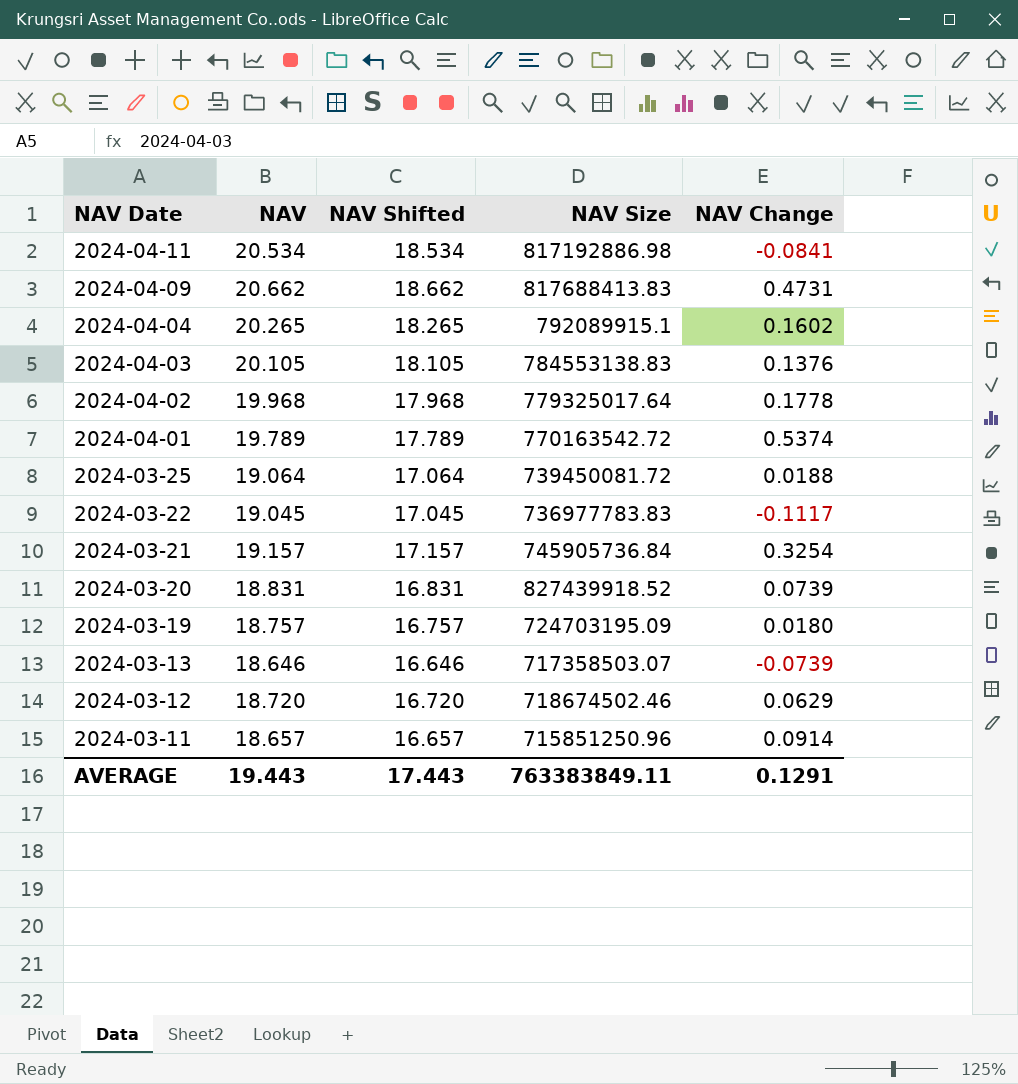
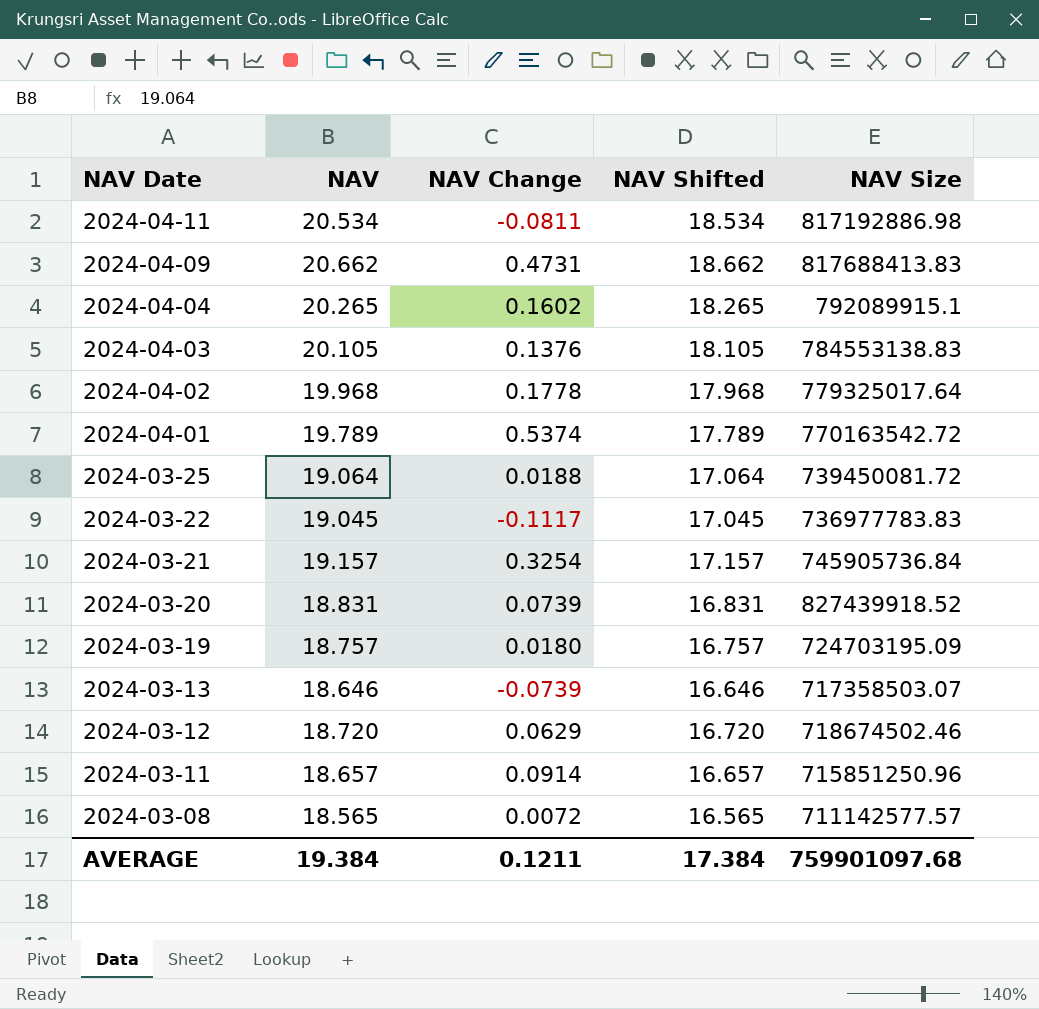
column NAV Change | position: 5 -> 3
2024-04-11 | NAV Change: -0.0841 -> -0.0811
row 2024-03-08: none -> 18.565 | 0.0072 | 16.565 | 711142577.57
AVERAGE | NAV: 19.443 -> 19.384
AVERAGE | NAV Change: 0.1291 -> 0.1211
AVERAGE | NAV Shifted: 17.443 -> 17.384
AVERAGE | NAV Size: 763383849.11 -> 759901097.68

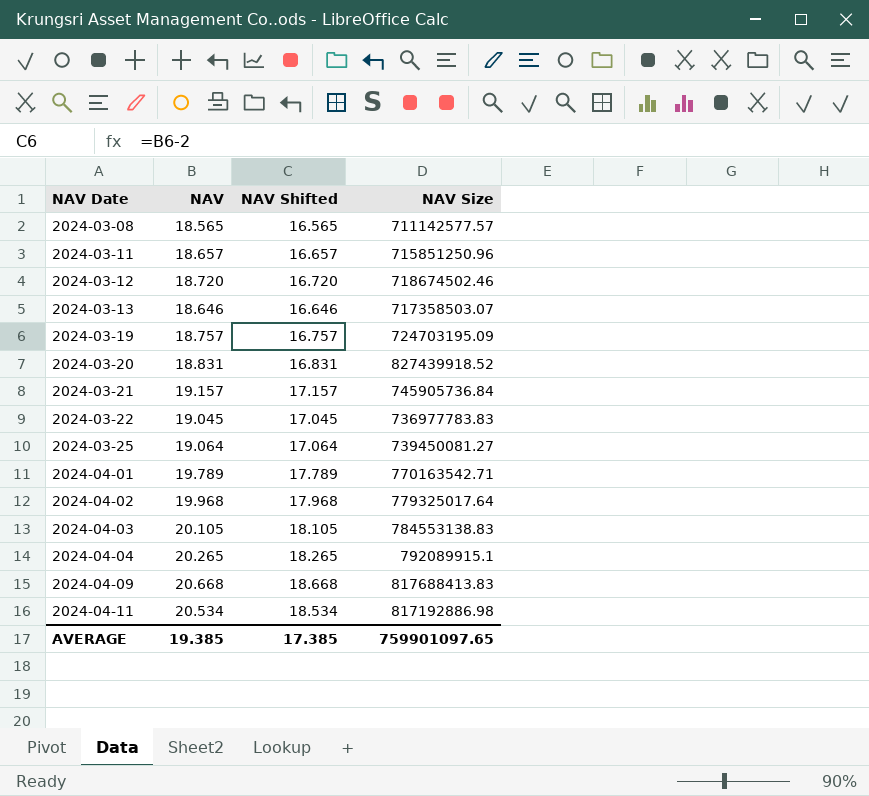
row order: NAV Date descending -> NAV Date ascending
column NAV Change | position: 3 -> none
2024-03-25 | NAV Size: 739450081.72 -> 739450081.27
2024-04-01 | NAV Size: 770163542.72 -> 770163542.71
2024-04-09 | NAV: 20.662 -> 20.668
2024-04-09 | NAV Shifted: 18.662 -> 18.668
AVERAGE | NAV: 19.384 -> 19.385
AVERAGE | NAV Shifted: 17.384 -> 17.385
AVERAGE | NAV Size: 759901097.68 -> 759901097.65

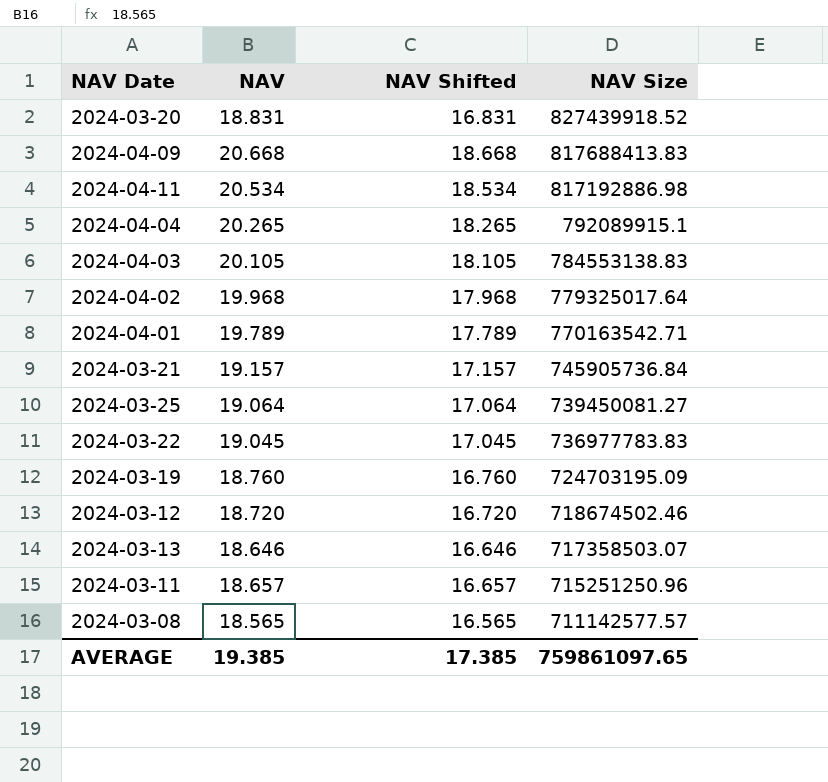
row order: NAV Date ascending -> NAV Size descending
2024-03-19 | NAV: 18.757 -> 18.760
2024-03-19 | NAV Shifted: 16.757 -> 16.760
2024-03-11 | NAV Size: 715851250.96 -> 715251250.96
AVERAGE | NAV Size: 759901097.65 -> 759861097.65

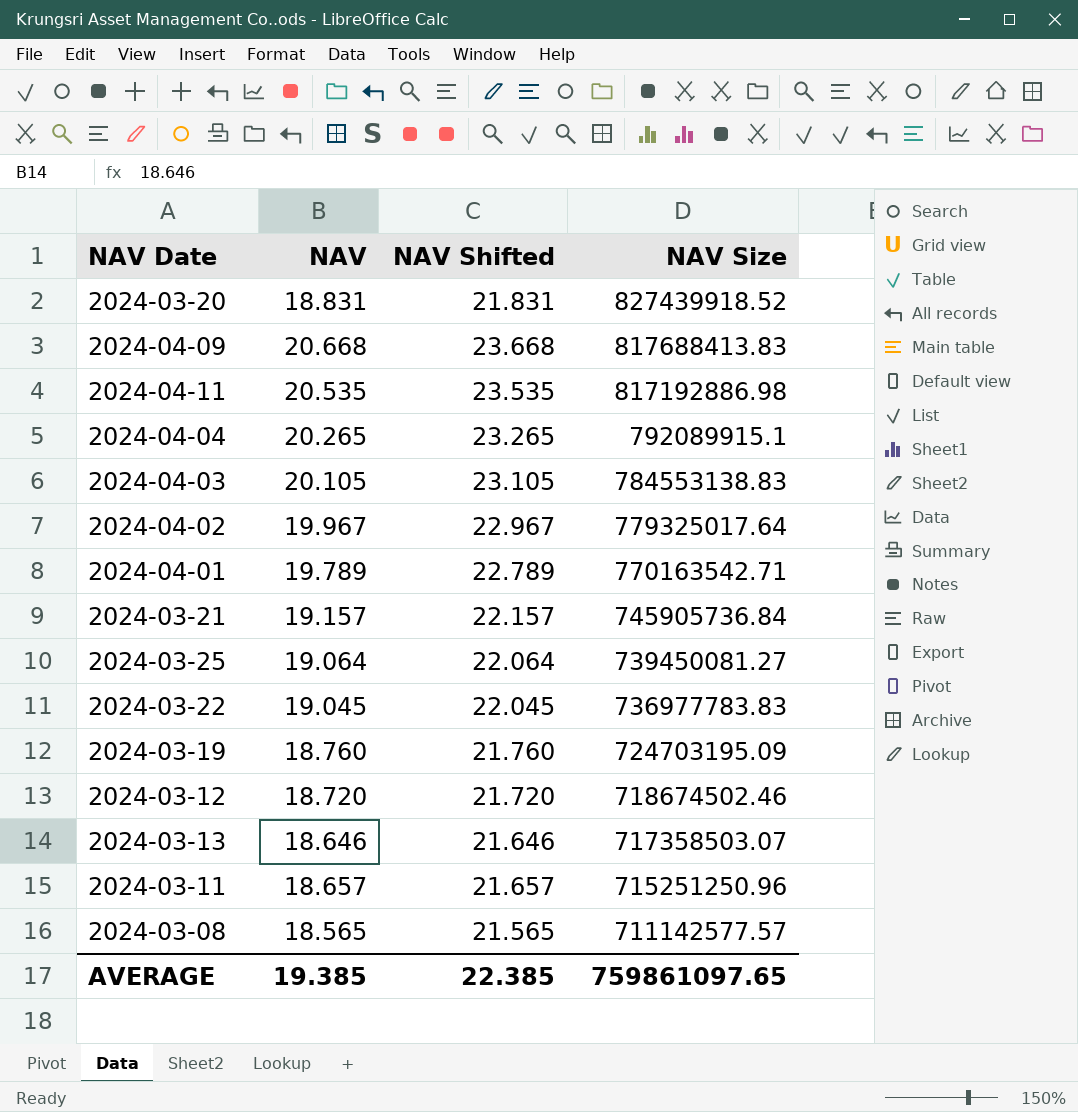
column NAV Shifted | formula: [NAV] - 2 -> [NAV] + 3
2024-04-11 | NAV: 20.534 -> 20.535
2024-04-02 | NAV: 19.968 -> 19.967
AVERAGE | NAV Shifted: 17.385 -> 22.385

